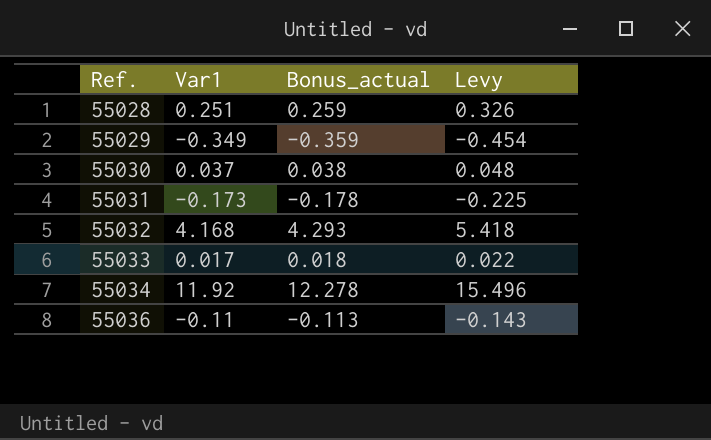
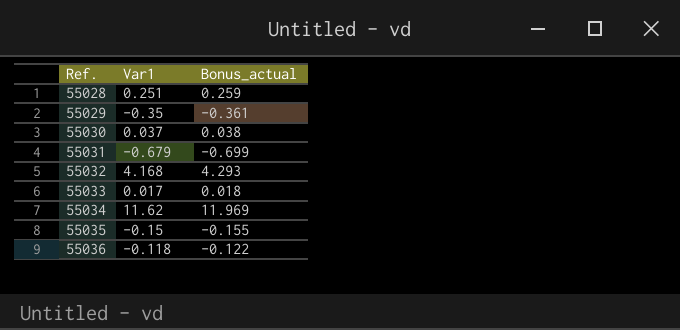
column Levy | formula: [Var1] * 1.3 -> none
55029 | Var1: -0.349 -> -0.35
55029 | Bonus_actual: -0.359 -> -0.361
55031 | Var1: -0.173 -> -0.679
55031 | Bonus_actual: -0.178 -> -0.699
55034 | Var1: 11.92 -> 11.62
55034 | Bonus_actual: 12.278 -> 11.969
row 55035: none -> -0.15 | -0.155
55036 | Var1: -0.11 -> -0.118
55036 | Bonus_actual: -0.113 -> -0.122

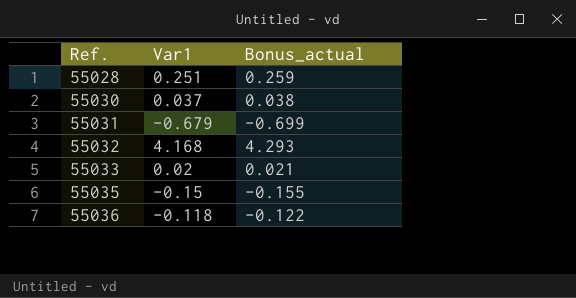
row 55029: -0.35 | -0.361 -> none
row 55034: 11.62 | 11.969 -> none
55033 | Var1: 0.017 -> 0.02
55033 | Bonus_actual: 0.018 -> 0.021

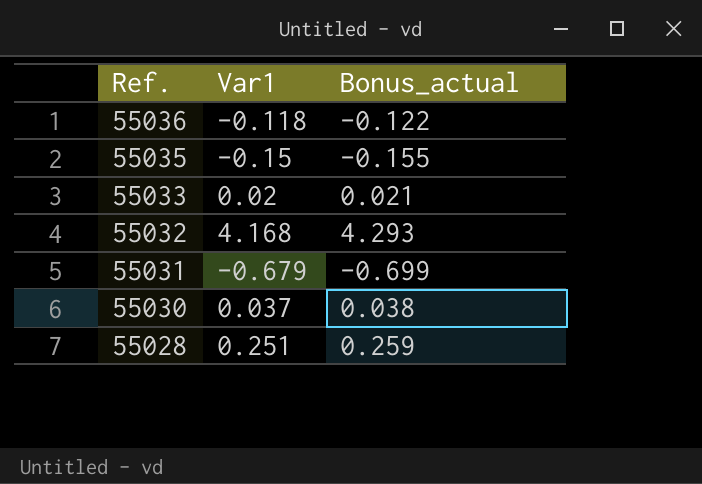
row order: Ref. ascending -> Ref. descending

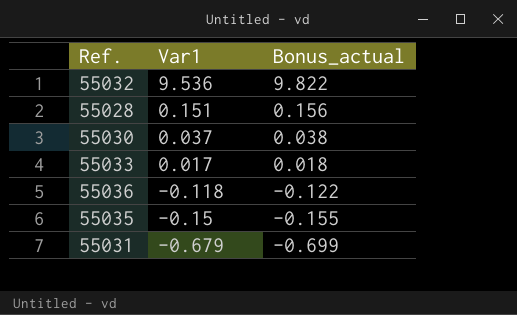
row order: Ref. descending -> Var1 descending
55032 | Var1: 4.168 -> 9.536
55032 | Bonus_actual: 4.293 -> 9.822
55028 | Var1: 0.251 -> 0.151
55028 | Bonus_actual: 0.259 -> 0.156
55033 | Var1: 0.02 -> 0.017
55033 | Bonus_actual: 0.021 -> 0.018

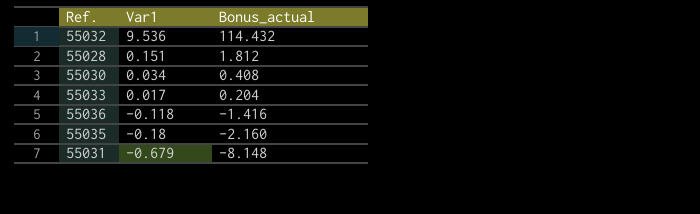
column Bonus_actual | formula: [Var1] * 1.03 -> [Var1] * 12
55030 | Var1: 0.037 -> 0.034
55035 | Var1: -0.15 -> -0.18

